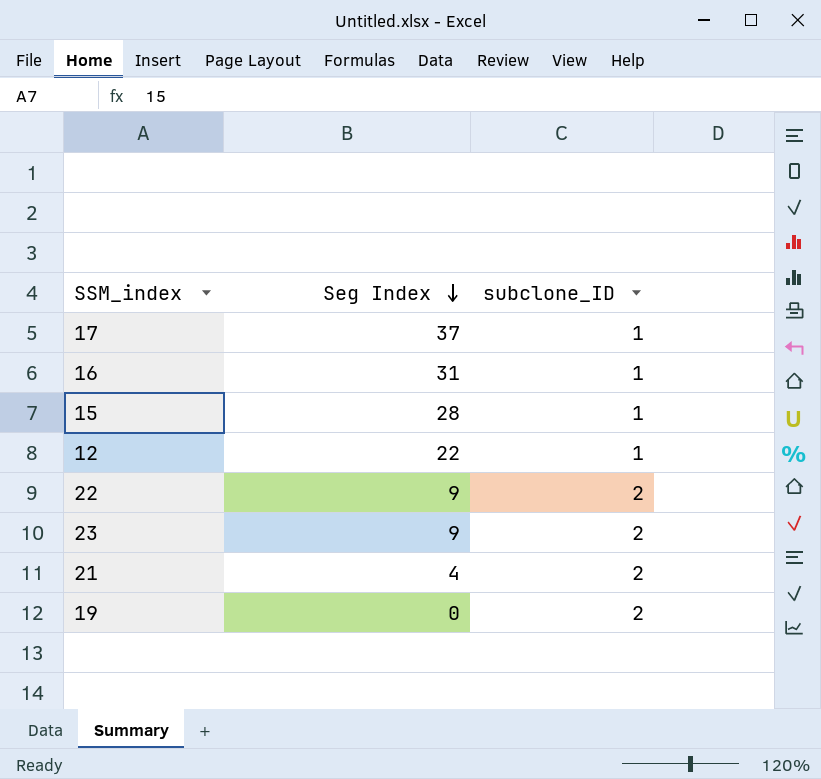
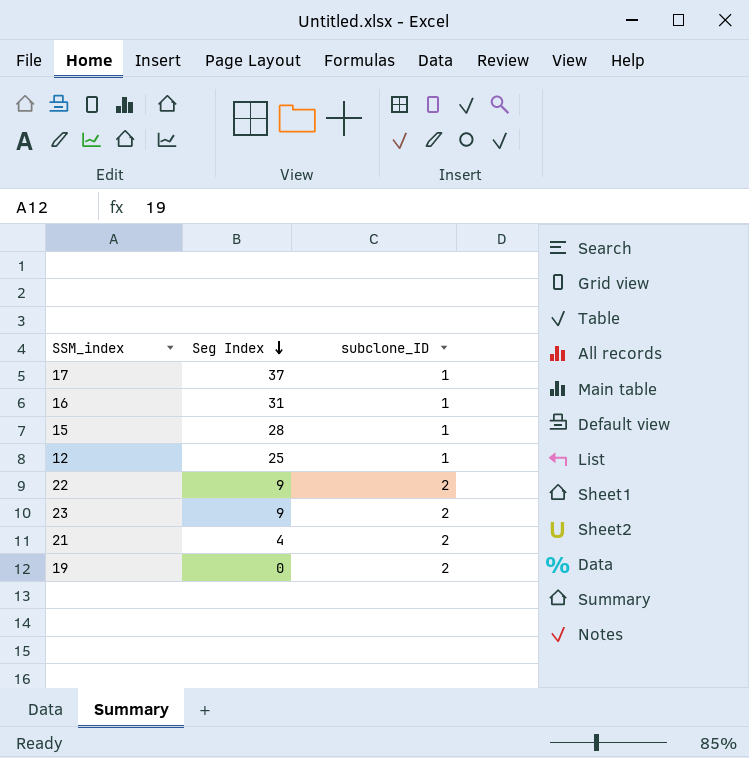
12 | Seg Index: 22 -> 25

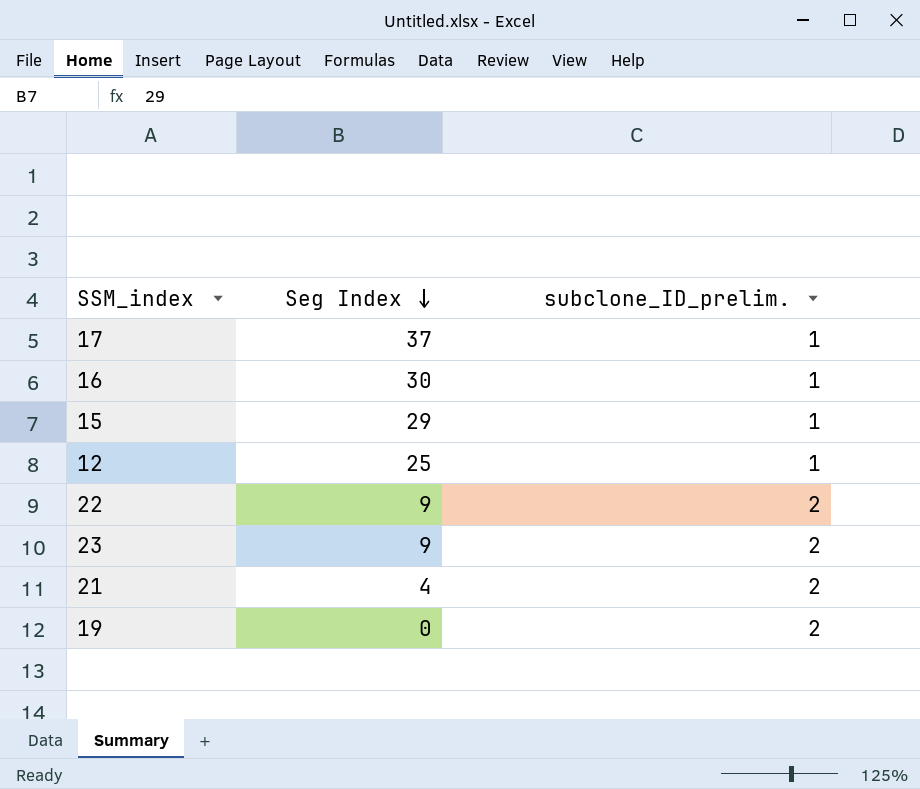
column name: subclone_ID -> subclone_ID_prelim.
16 | Seg Index: 31 -> 30
15 | Seg Index: 28 -> 29

